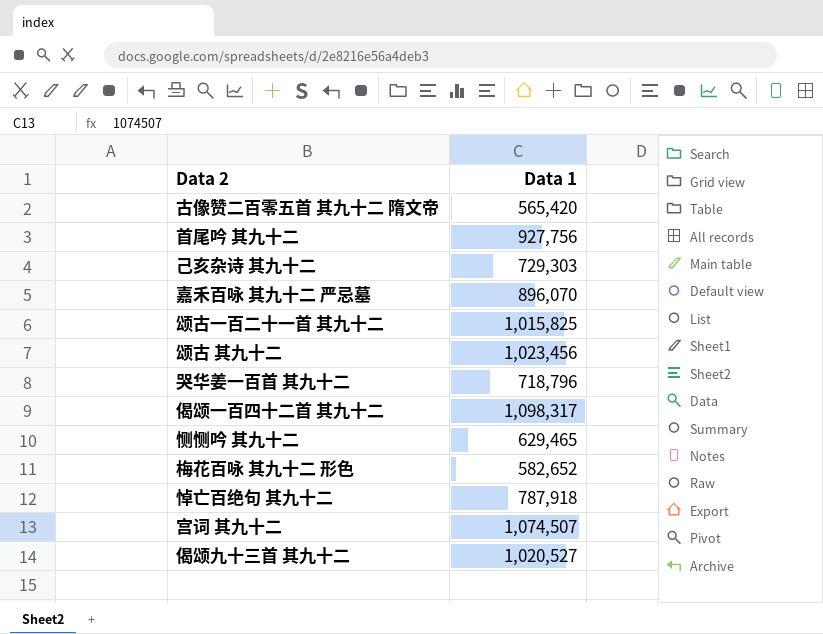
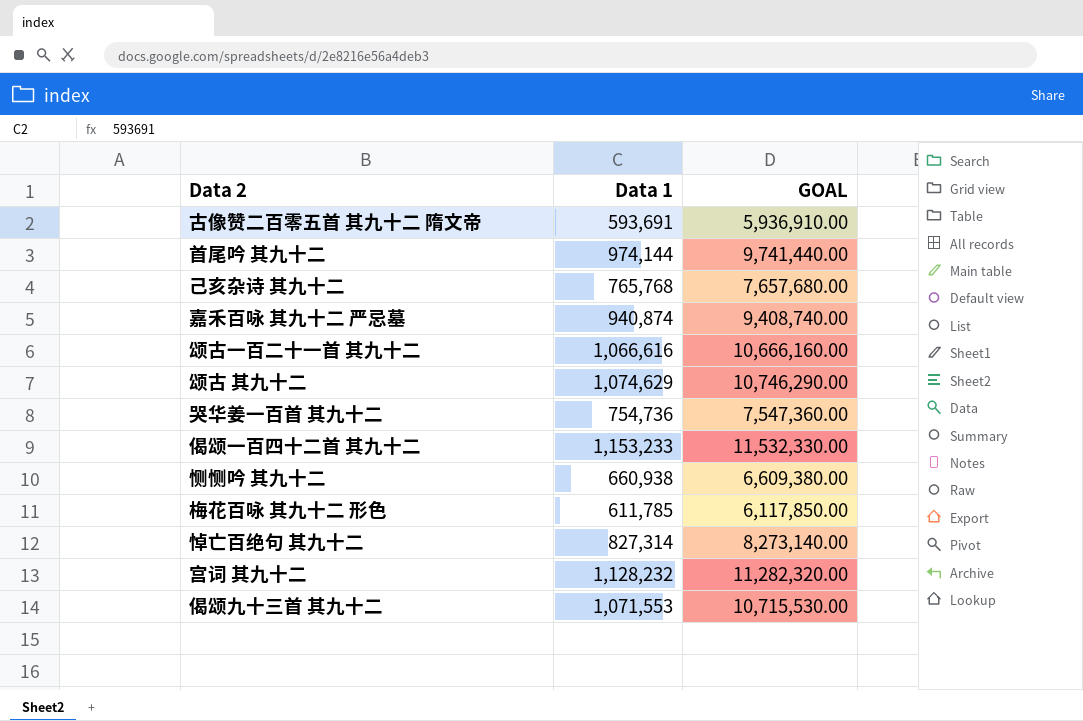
column GOAL | formula: none -> [Data 1] * 10
古像赞二百零五首 其九十二 隋文帝 | Data 1: 565,420 -> 593,691
首尾吟 其九十二 | Data 1: 927,756 -> 974,144
己亥杂诗 其九十二 | Data 1: 729,303 -> 765,768
嘉禾百咏 其九十二 严忌墓 | Data 1: 896,070 -> 940,874
颂古一百二十一首 其九十二 | Data 1: 1,015,825 -> 1,066,616
颂古 其九十二 | Data 1: 1,023,456 -> 1,074,629
哭华姜一百首 其九十二 | Data 1: 718,796 -> 754,736
偈颂一百四十二首 其九十二 | Data 1: 1,098,317 -> 1,153,233
恻恻吟 其九十二 | Data 1: 629,465 -> 660,938
梅花百咏 其九十二 形色 | Data 1: 582,652 -> 611,785
悼亡百绝句 其九十二 | Data 1: 787,918 -> 827,314
宫词 其九十二 | Data 1: 1,074,507 -> 1,128,232
偈颂九十三首 其九十二 | Data 1: 1,020,527 -> 1,071,553

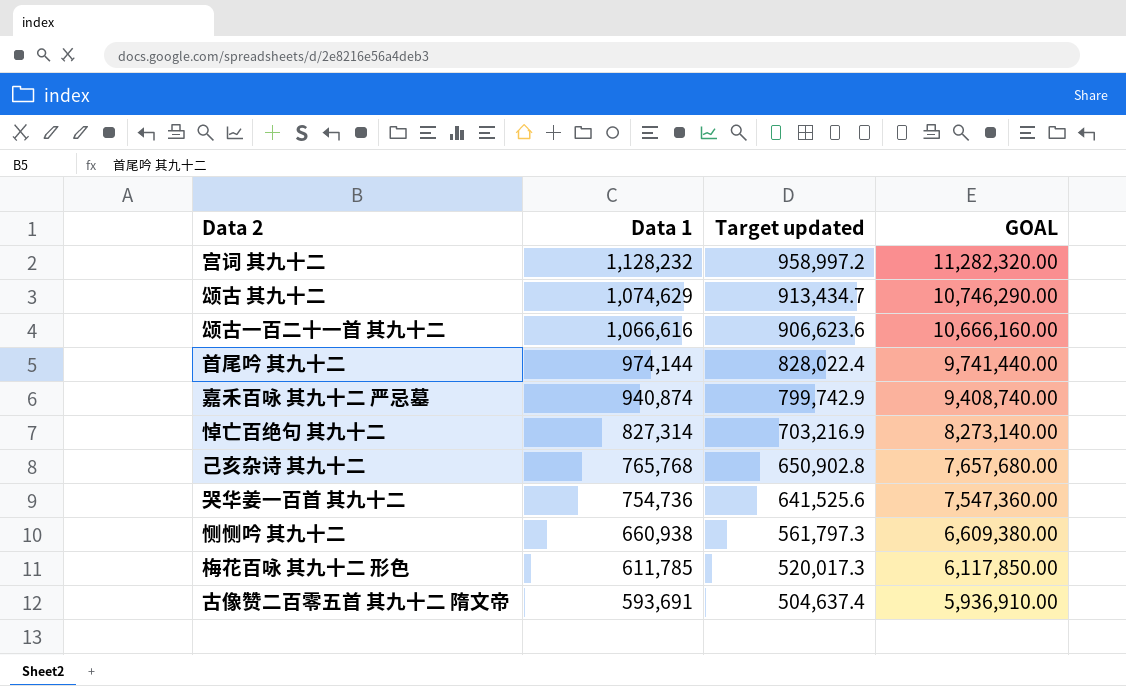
row order: none -> Data 1 descending
column Target updated | formula: none -> [Data 1] * 0.85
row 偈颂一百四十二首 其九十二: 1,153,233 | 11,532,330.00 -> none
row 偈颂九十三首 其九十二: 1,071,553 | 10,715,530.00 -> none

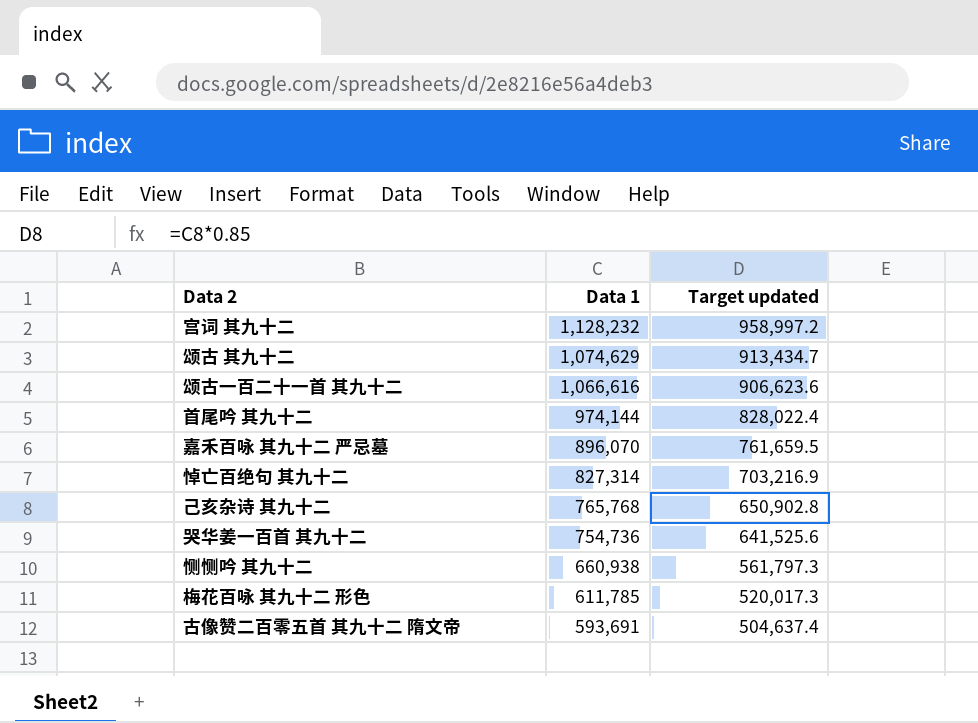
column GOAL | formula: [Data 1] * 10 -> none
嘉禾百咏 其九十二 严忌墓 | Data 1: 940,874 -> 896,070
嘉禾百咏 其九十二 严忌墓 | Target updated: 799,742.9 -> 761,659.5

